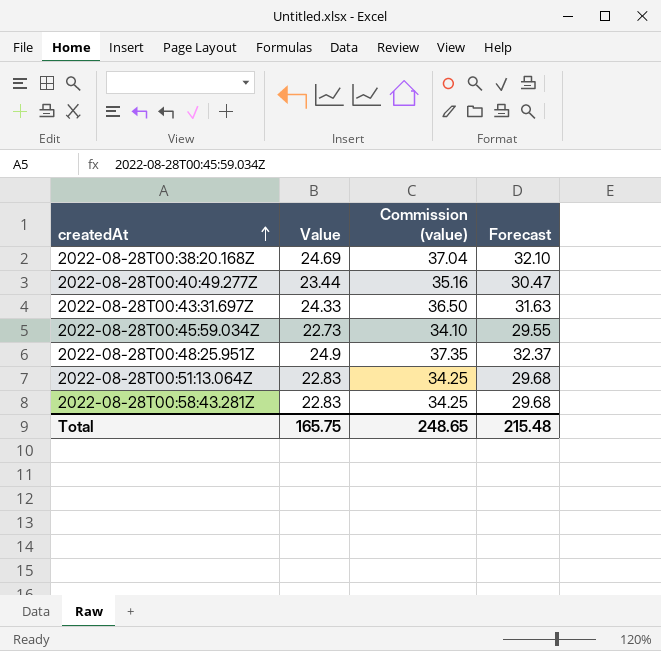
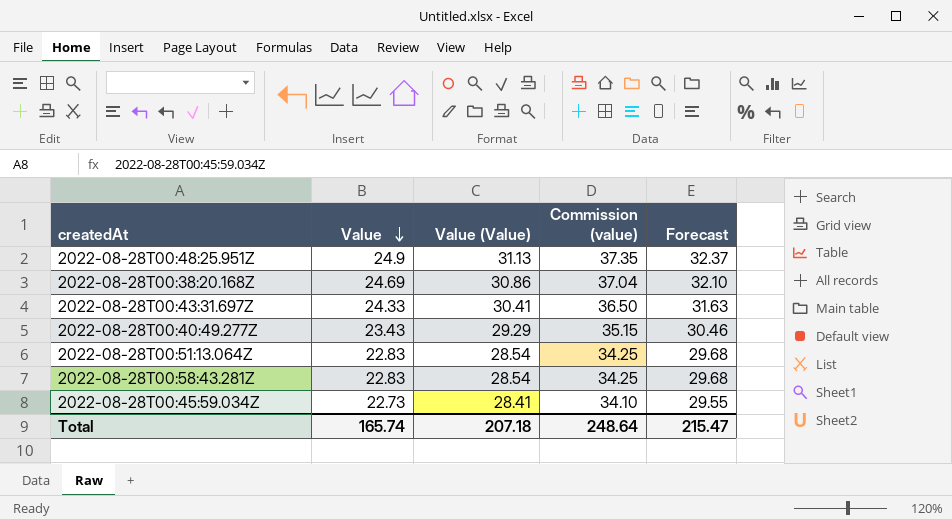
row order: createdAt ascending -> Value descending
column Value (Value) | formula: none -> [Value] * 1.25
2022-08-28T00:40:49.277Z | Value: 23.44 -> 23.43
2022-08-28T00:40:49.277Z | Commission (value): 35.16 -> 35.15
2022-08-28T00:40:49.277Z | Forecast: 30.47 -> 30.46
Total | Value: 165.75 -> 165.74
Total | Commission (value): 248.65 -> 248.64
Total | Forecast: 215.48 -> 215.47

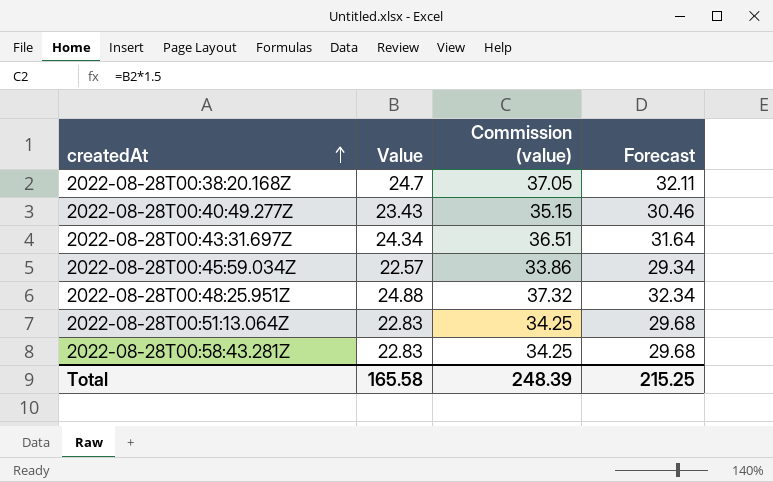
row order: Value descending -> createdAt ascending
column Value (Value) | formula: [Value] * 1.25 -> none
2022-08-28T00:38:20.168Z | Value: 24.69 -> 24.7
2022-08-28T00:38:20.168Z | Commission (value): 37.04 -> 37.05
2022-08-28T00:38:20.168Z | Forecast: 32.10 -> 32.11
2022-08-28T00:43:31.697Z | Value: 24.33 -> 24.34
2022-08-28T00:43:31.697Z | Commission (value): 36.50 -> 36.51
2022-08-28T00:43:31.697Z | Forecast: 31.63 -> 31.64
2022-08-28T00:45:59.034Z | Value: 22.73 -> 22.57
2022-08-28T00:45:59.034Z | Commission (value): 34.10 -> 33.86
2022-08-28T00:45:59.034Z | Forecast: 29.55 -> 29.34
2022-08-28T00:48:25.951Z | Value: 24.9 -> 24.88
2022-08-28T00:48:25.951Z | Commission (value): 37.35 -> 37.32
2022-08-28T00:48:25.951Z | Forecast: 32.37 -> 32.34
Total | Value: 165.74 -> 165.58
Total | Commission (value): 248.64 -> 248.39
Total | Forecast: 215.47 -> 215.25

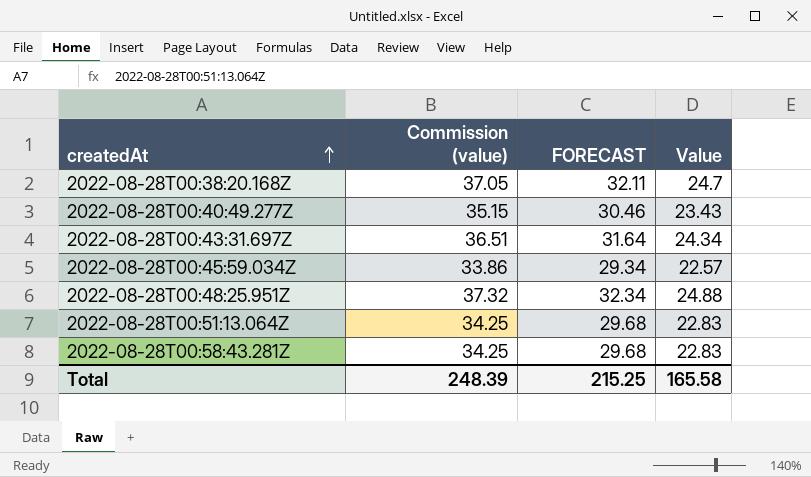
column name: Forecast -> FORECAST
column Value | position: 2 -> 4

